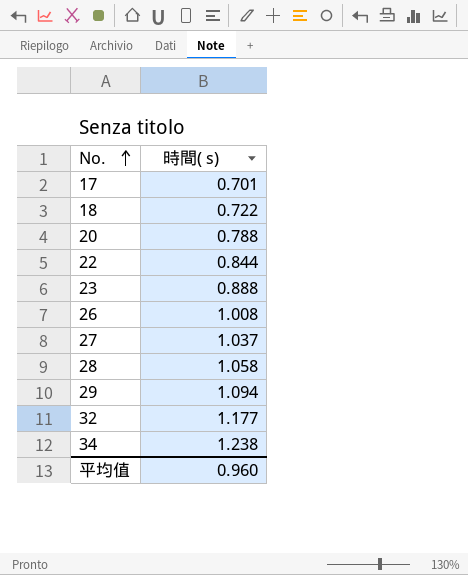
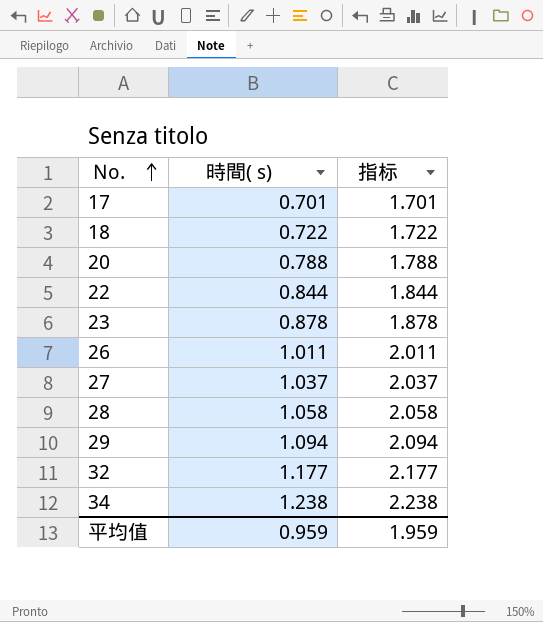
column 指标 | formula: none -> [時間( s)] + 1
23 | 時間( s): 0.888 -> 0.878
26 | 時間( s): 1.008 -> 1.011
平均值 | 時間( s): 0.960 -> 0.959

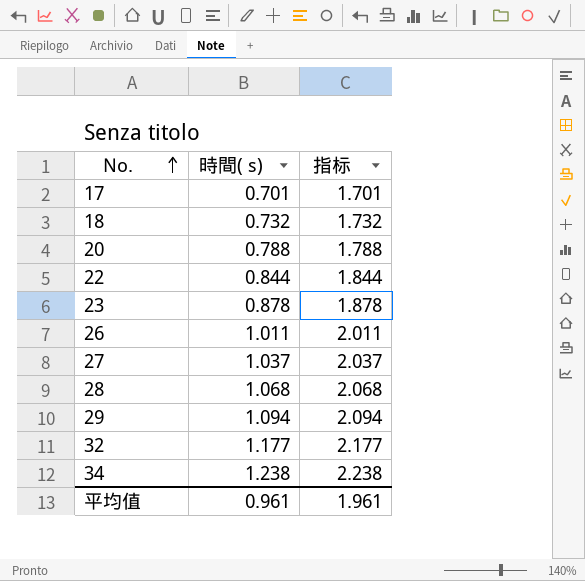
18 | 時間( s): 0.722 -> 0.732
18 | 指标: 1.722 -> 1.732
28 | 時間( s): 1.058 -> 1.068
28 | 指标: 2.058 -> 2.068
平均值 | 時間( s): 0.959 -> 0.961
平均值 | 指标: 1.959 -> 1.961

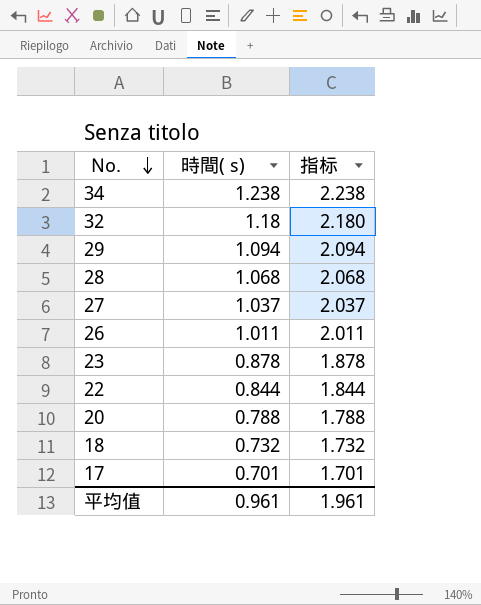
row order: No. ascending -> No. descending
32 | 時間( s): 1.177 -> 1.18
32 | 指标: 2.177 -> 2.180

